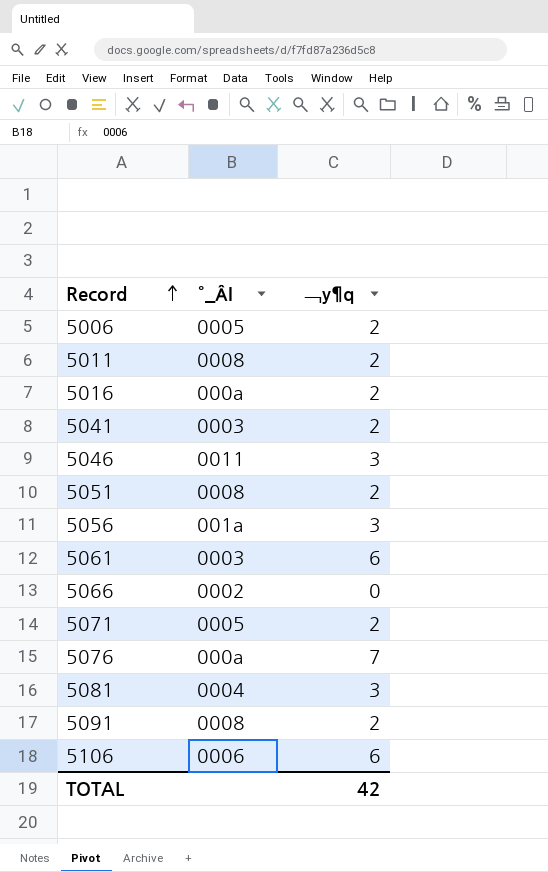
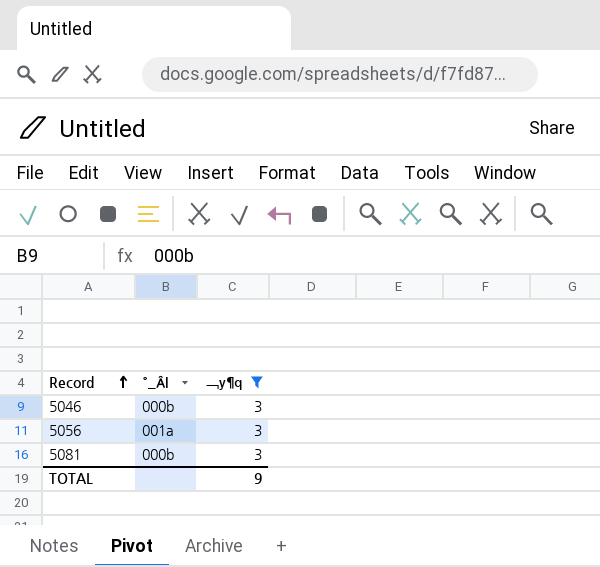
filter: none -> ¬y¶q = 3
5046 | °_ÂI: 0011 -> 000b
5081 | °_ÂI: 0004 -> 000b
TOTAL | ¬y¶q: 42 -> 9

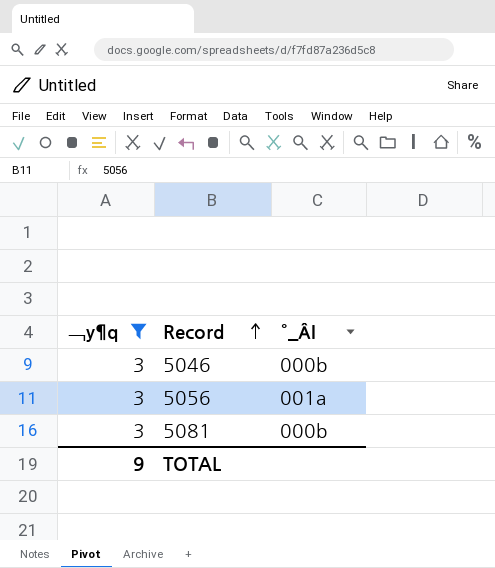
column ¬y¶q | position: 3 -> 1

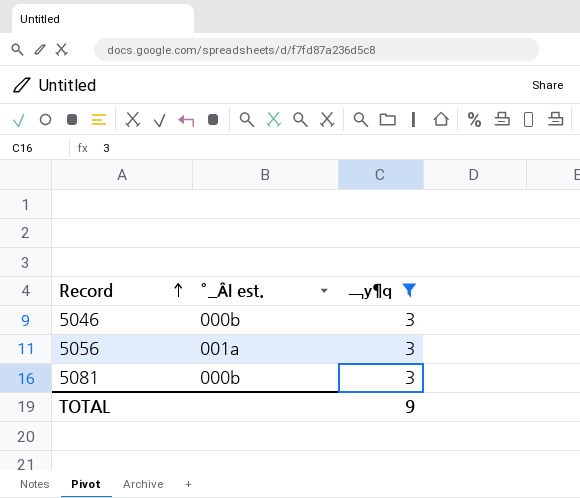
column name: °_ÂI -> °_ÂI est.
column ¬y¶q | position: 1 -> 3

